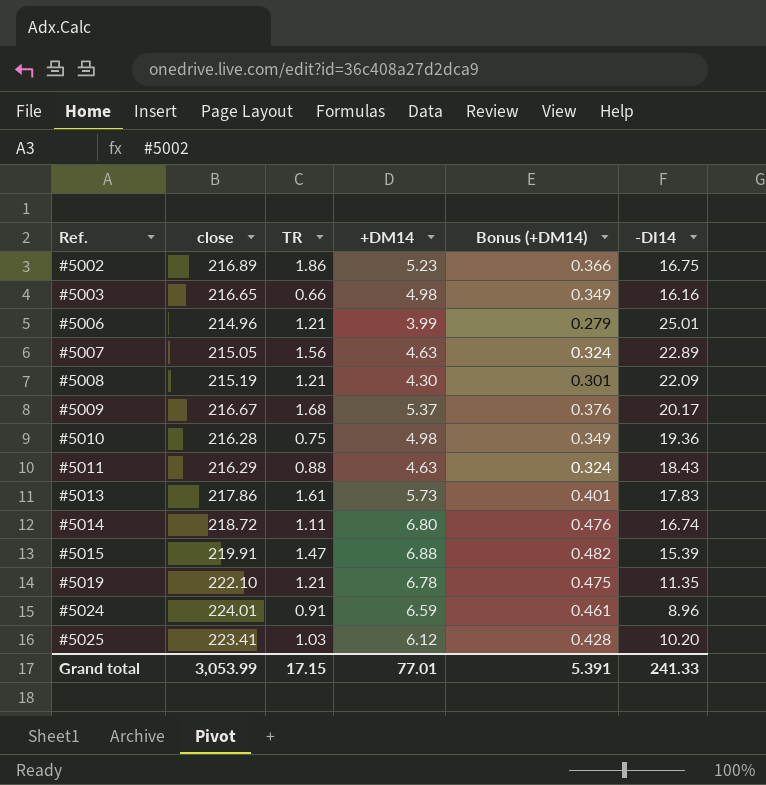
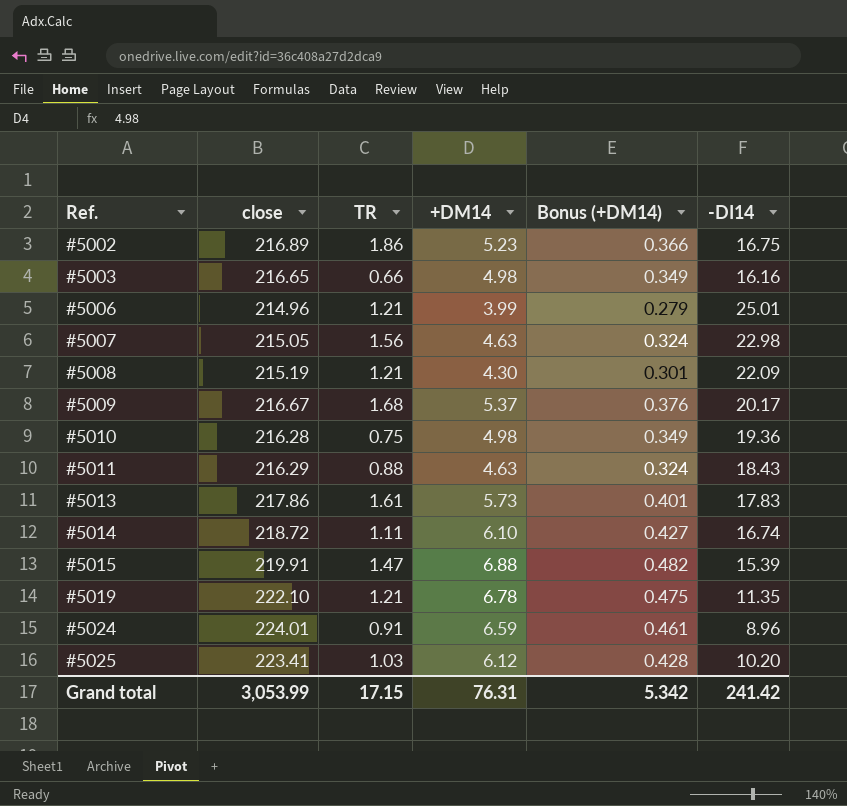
#5007 | -DI14: 22.89 -> 22.98
#5014 | +DM14: 6.80 -> 6.10
#5014 | Bonus (+DM14): 0.476 -> 0.427
Grand total | +DM14: 77.01 -> 76.31
Grand total | Bonus (+DM14): 5.391 -> 5.342
Grand total | -DI14: 241.33 -> 241.42

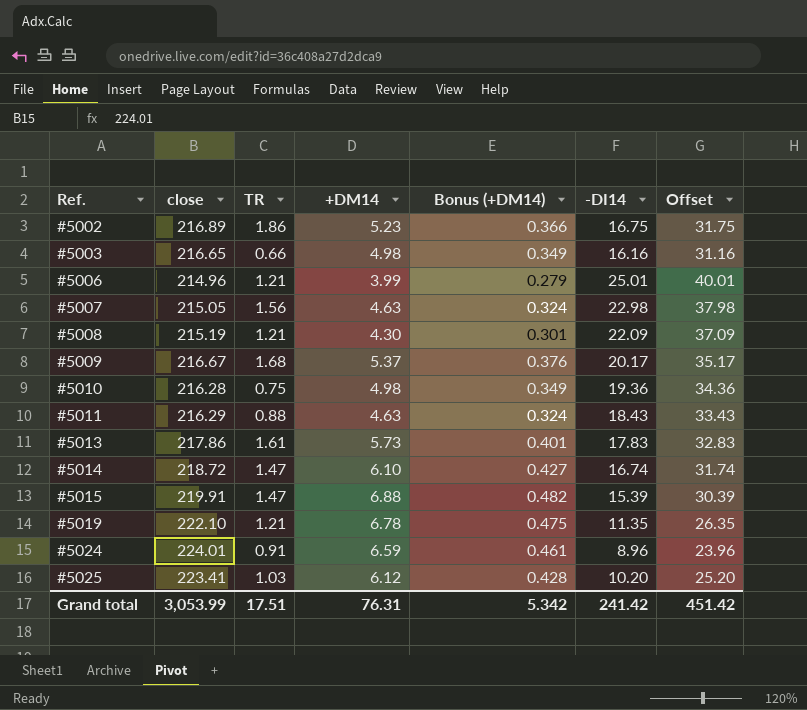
column Offset | formula: none -> [-DI14] + 15
#5014 | TR: 1.11 -> 1.47
Grand total | TR: 17.15 -> 17.51

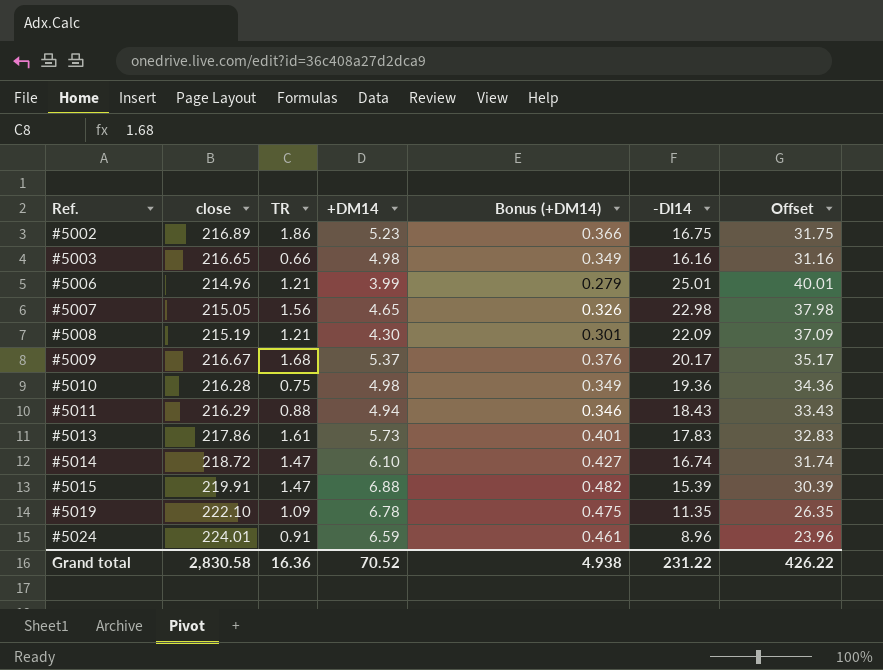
row #5025: 223.41 | 1.03 | 6.12 | 0.428 | 10.20 | 25.20 -> none
#5007 | +DM14: 4.63 -> 4.65
#5007 | Bonus (+DM14): 0.324 -> 0.326
#5011 | +DM14: 4.63 -> 4.94
#5011 | Bonus (+DM14): 0.324 -> 0.346
#5019 | TR: 1.21 -> 1.09
Grand total | close: 3,053.99 -> 2,830.58
Grand total | TR: 17.51 -> 16.36
Grand total | +DM14: 76.31 -> 70.52
Grand total | Bonus (+DM14): 5.342 -> 4.938
Grand total | -DI14: 241.42 -> 231.22
Grand total | Offset: 451.42 -> 426.22

